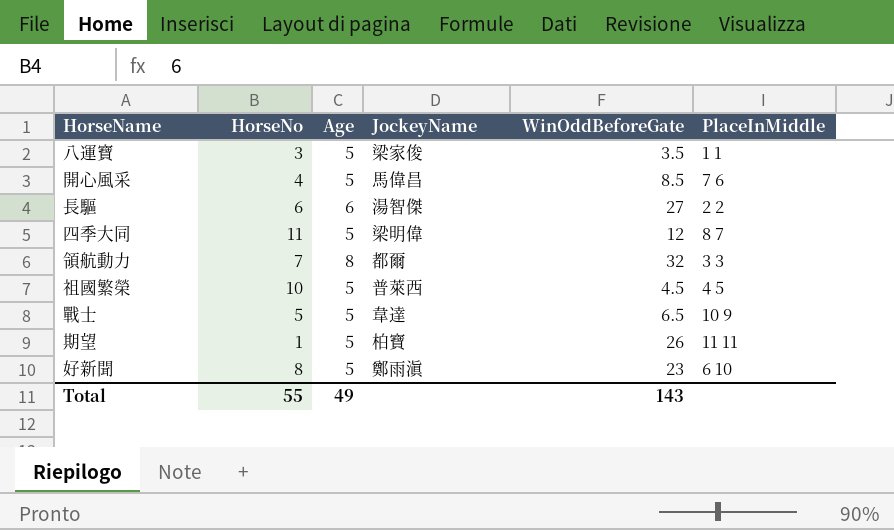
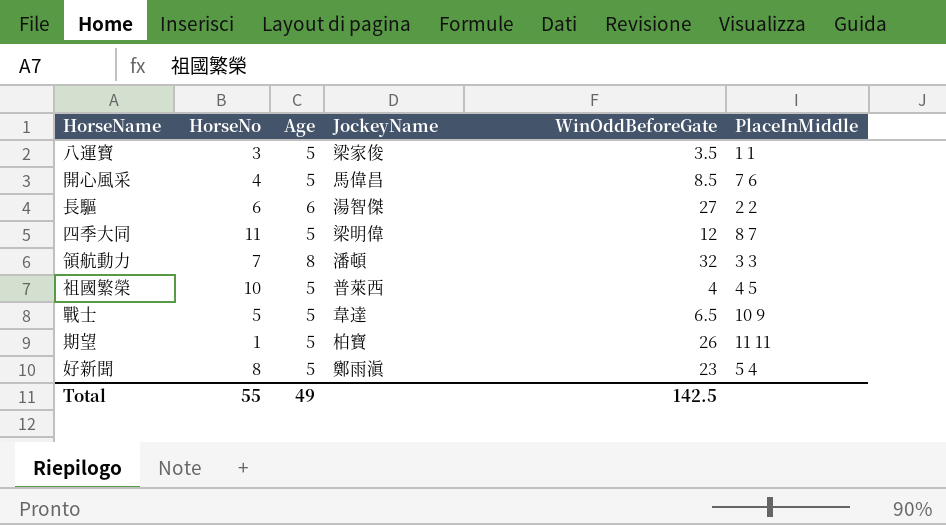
領航動力 | JockeyName: 都爾 -> 潘頓
祖國繁榮 | WinOddBeforeGate: 4.5 -> 4
好新聞 | PlaceInMiddle: 6 10 -> 5 4
Total | WinOddBeforeGate: 143 -> 142.5

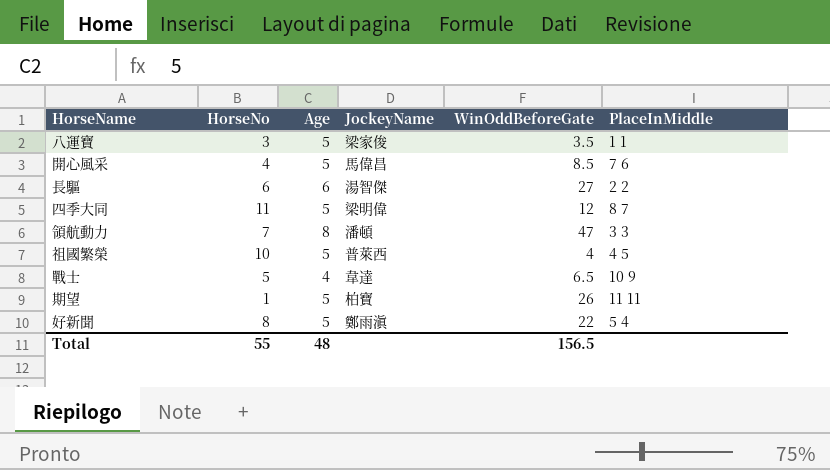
領航動力 | WinOddBeforeGate: 32 -> 47
戰士 | Age: 5 -> 4
好新聞 | WinOddBeforeGate: 23 -> 22
Total | Age: 49 -> 48
Total | WinOddBeforeGate: 142.5 -> 156.5

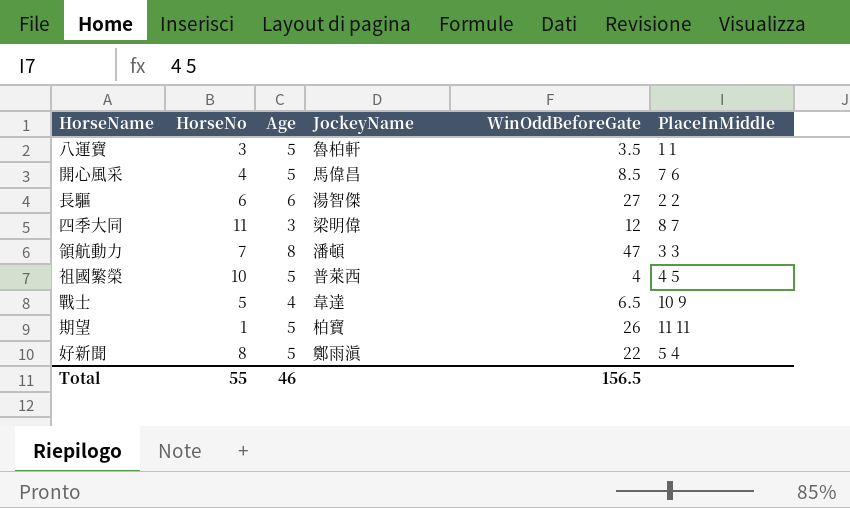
八運寶 | JockeyName: 梁家俊 -> 魯柏軒
四季大同 | Age: 5 -> 3
Total | Age: 48 -> 46

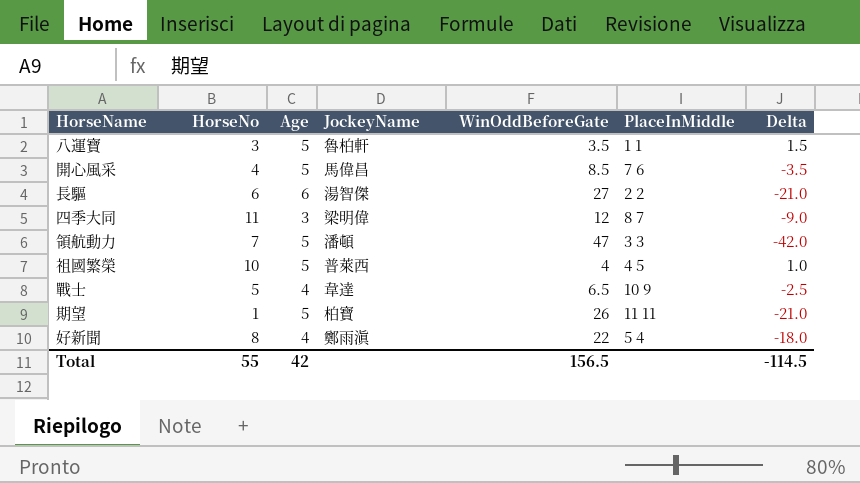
column Delta | formula: none -> [Age] - [WinOddBeforeGate]
領航動力 | Age: 8 -> 5
好新聞 | Age: 5 -> 4
Total | Age: 46 -> 42

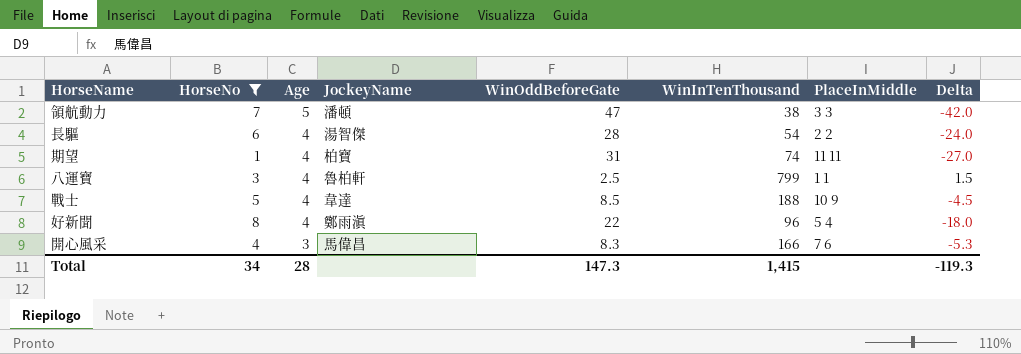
filter: none -> HorseNo <= 8
row order: none -> Age descending
column WinInTenThousand | position: none -> 6
長驅 | Age: 6 -> 4
長驅 | WinOddBeforeGate: 27 -> 28
長驅 | Delta: -21.0 -> -24.0
期望 | Age: 5 -> 4
期望 | WinOddBeforeGate: 26 -> 31
期望 | Delta: -21.0 -> -27.0
八運寶 | Age: 5 -> 4
八運寶 | WinOddBeforeGate: 3.5 -> 2.5
戰士 | WinOddBeforeGate: 6.5 -> 8.5
戰士 | Delta: -2.5 -> -4.5
開心風采 | Age: 5 -> 3
開心風采 | WinOddBeforeGate: 8.5 -> 8.3
開心風采 | Delta: -3.5 -> -5.3
Total | HorseNo: 55 -> 34
Total | Age: 42 -> 28
Total | WinOddBeforeGate: 156.5 -> 147.3
Total | Delta: -114.5 -> -119.3

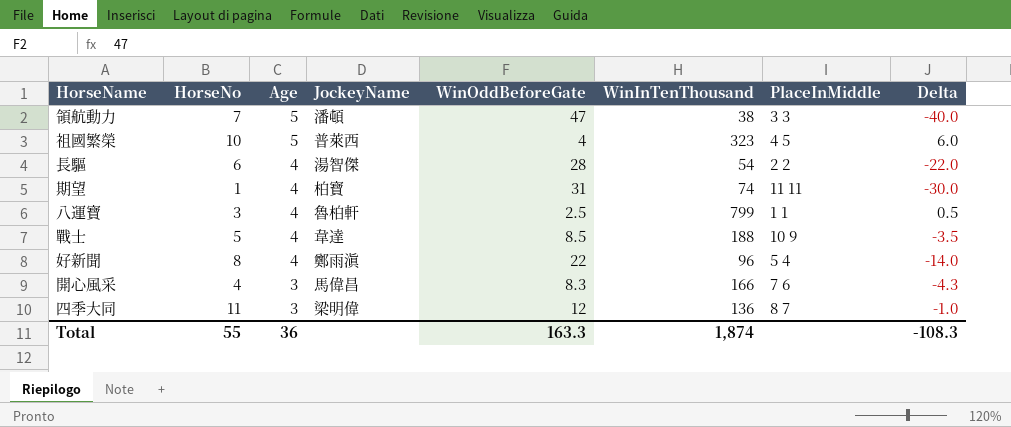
filter: HorseNo <= 8 -> none
column Delta | formula: [Age] - [WinOddBeforeGate] -> [HorseNo] - [WinOddBeforeGate]
Total | HorseNo: 34 -> 55
Total | Age: 28 -> 36
Total | WinOddBeforeGate: 147.3 -> 163.3
Total | WinInTenThousand: 1,415 -> 1,874
Total | Delta: -119.3 -> -108.3

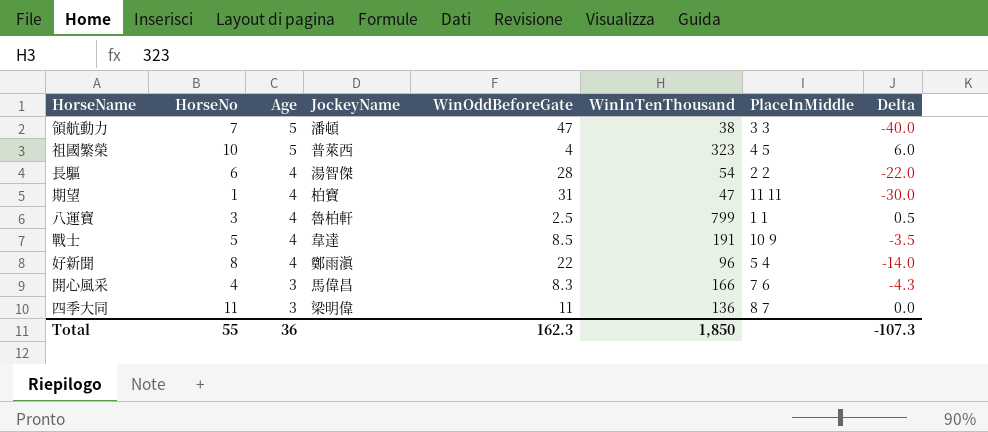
期望 | WinInTenThousand: 74 -> 47
戰士 | WinInTenThousand: 188 -> 191
四季大同 | WinOddBeforeGate: 12 -> 11
四季大同 | Delta: -1.0 -> 0.0
Total | WinOddBeforeGate: 163.3 -> 162.3
Total | WinInTenThousand: 1,874 -> 1,850
Total | Delta: -108.3 -> -107.3

